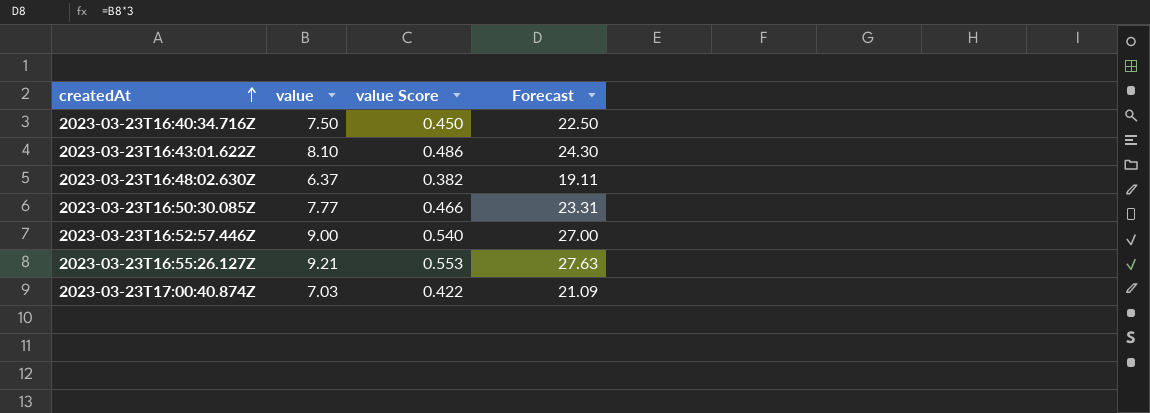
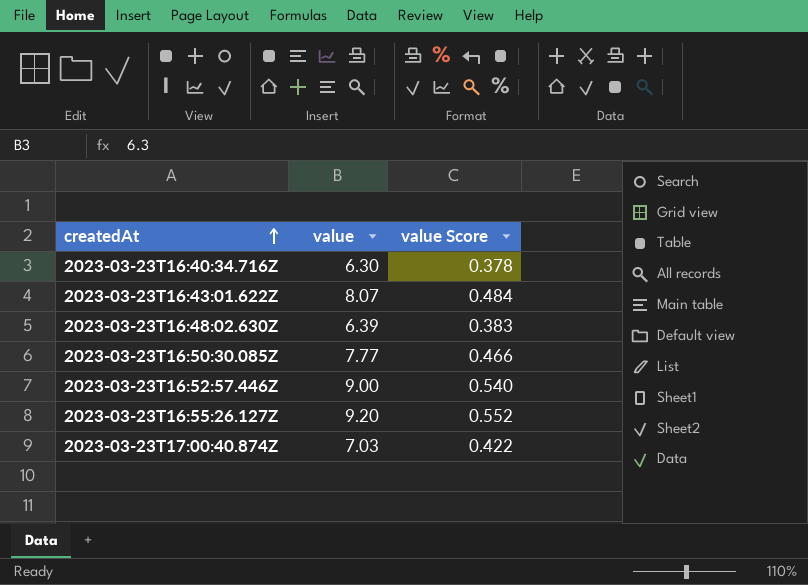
column Forecast | formula: [value] * 3 -> none
2023-03-23T16:40:34.716Z | value: 7.50 -> 6.30
2023-03-23T16:40:34.716Z | value Score: 0.450 -> 0.378
2023-03-23T16:43:01.622Z | value: 8.10 -> 8.07
2023-03-23T16:43:01.622Z | value Score: 0.486 -> 0.484
2023-03-23T16:48:02.630Z | value: 6.37 -> 6.39
2023-03-23T16:48:02.630Z | value Score: 0.382 -> 0.383
2023-03-23T16:55:26.127Z | value: 9.21 -> 9.20
2023-03-23T16:55:26.127Z | value Score: 0.553 -> 0.552

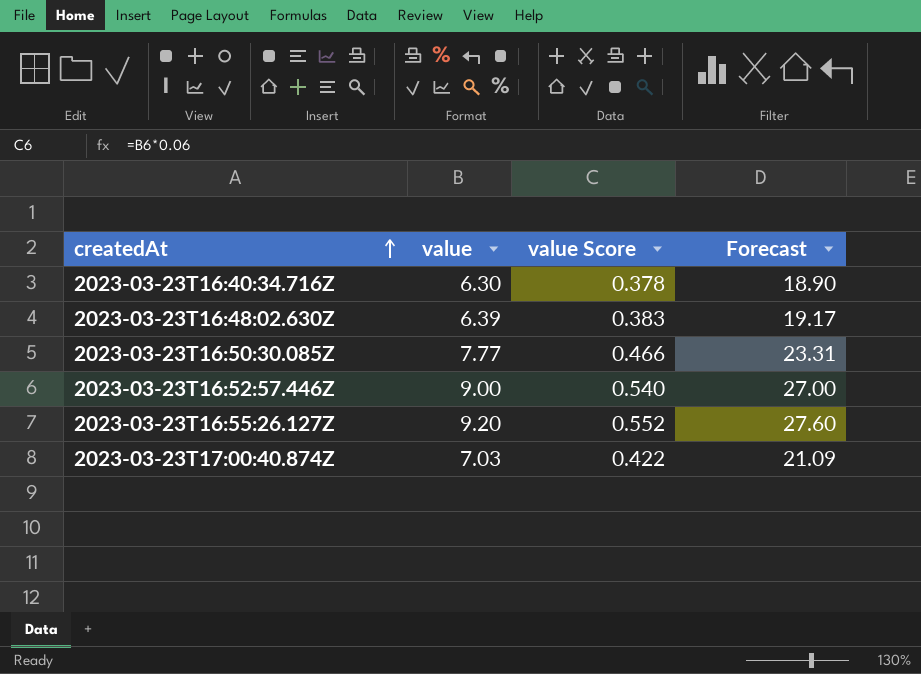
column Forecast | formula: none -> [value] * 3
row 2023-03-23T16:43:01.622Z: 8.07 | 0.484 -> none

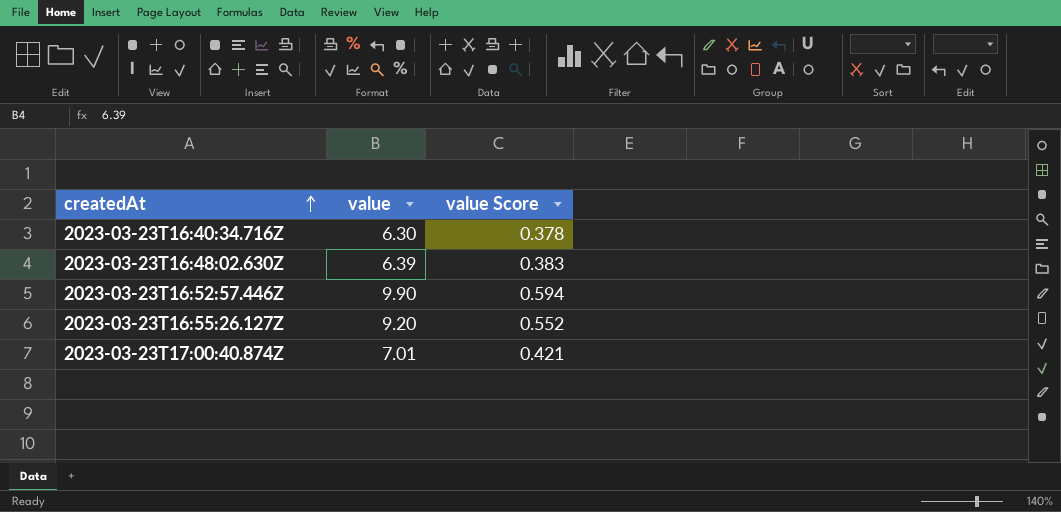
column Forecast | formula: [value] * 3 -> none
row 2023-03-23T16:50:30.085Z: 7.77 | 0.466 | 23.31 -> none
2023-03-23T16:52:57.446Z | value: 9.00 -> 9.90
2023-03-23T16:52:57.446Z | value Score: 0.540 -> 0.594
2023-03-23T17:00:40.874Z | value: 7.03 -> 7.01
2023-03-23T17:00:40.874Z | value Score: 0.422 -> 0.421

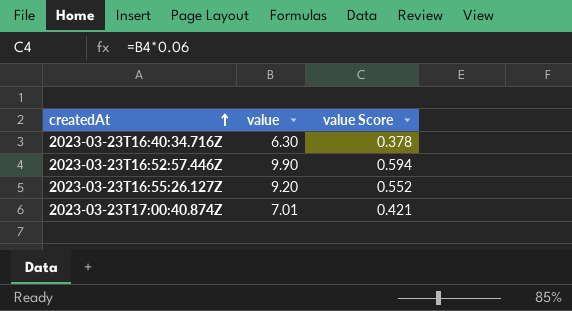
row 2023-03-23T16:48:02.630Z: 6.39 | 0.383 -> none

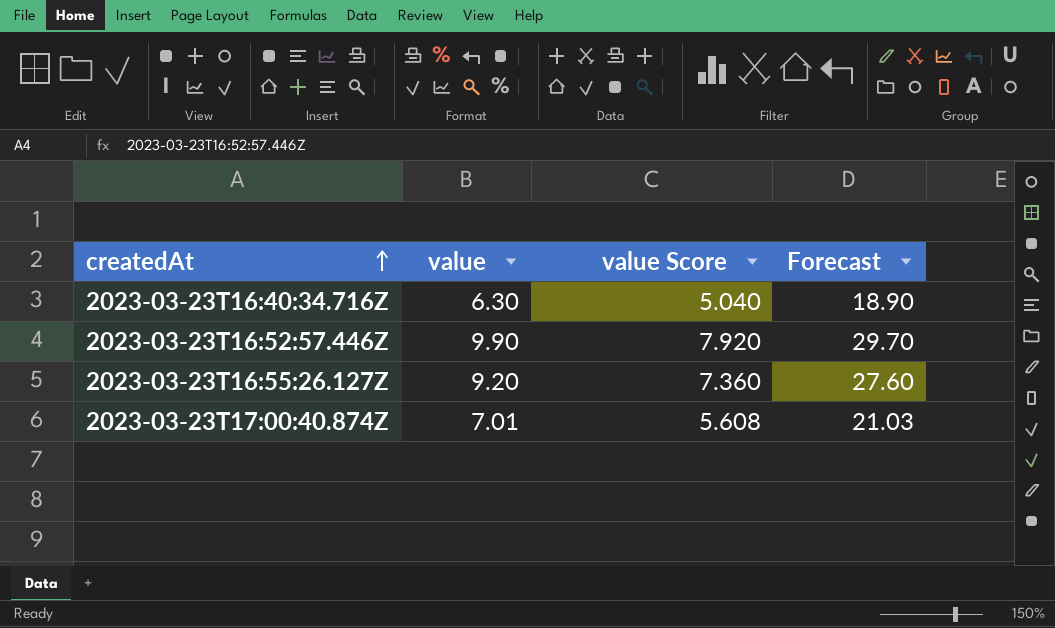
column value Score | formula: [value] * 0.06 -> [value] * 0.8
column Forecast | formula: none -> [value] * 3

